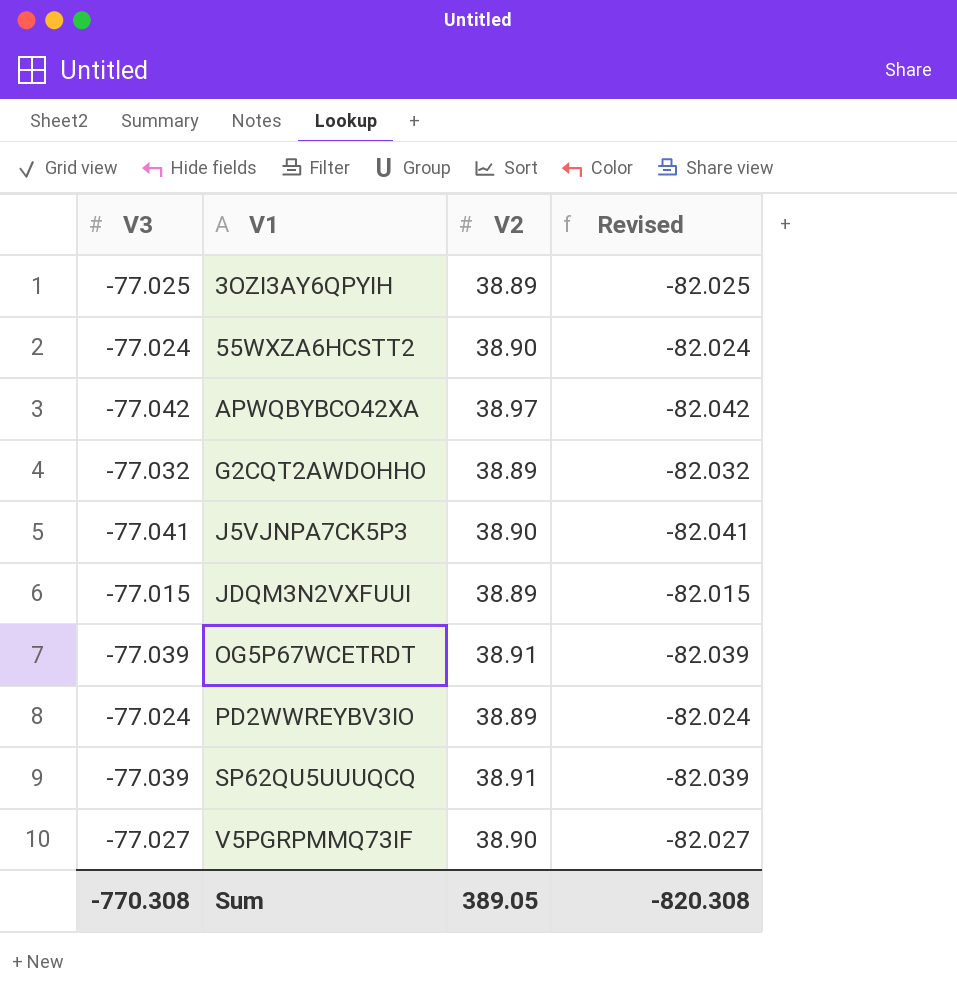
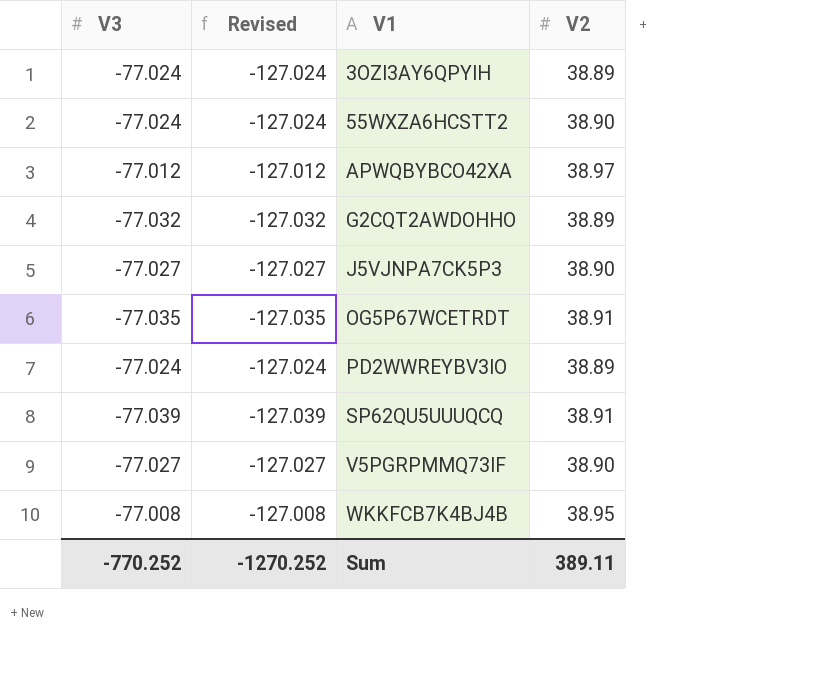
column Revised | formula: [V3] - 5 -> [V3] - 50
column Revised | position: 4 -> 2
row JDQM3N2VXFUUI: -77.015 | 38.89 | -82.015 -> none
3OZI3AY6QPYIH | V3: -77.025 -> -77.024
APWQBYBCO42XA | V3: -77.042 -> -77.012
J5VJNPA7CK5P3 | V3: -77.041 -> -77.027
OG5P67WCETRDT | V3: -77.039 -> -77.035
row WKKFCB7K4BJ4B: none -> -77.008 | -127.008 | 38.95
Sum | V3: -770.308 -> -770.252
Sum | Revised: -820.308 -> -1270.252
Sum | V2: 389.05 -> 389.11

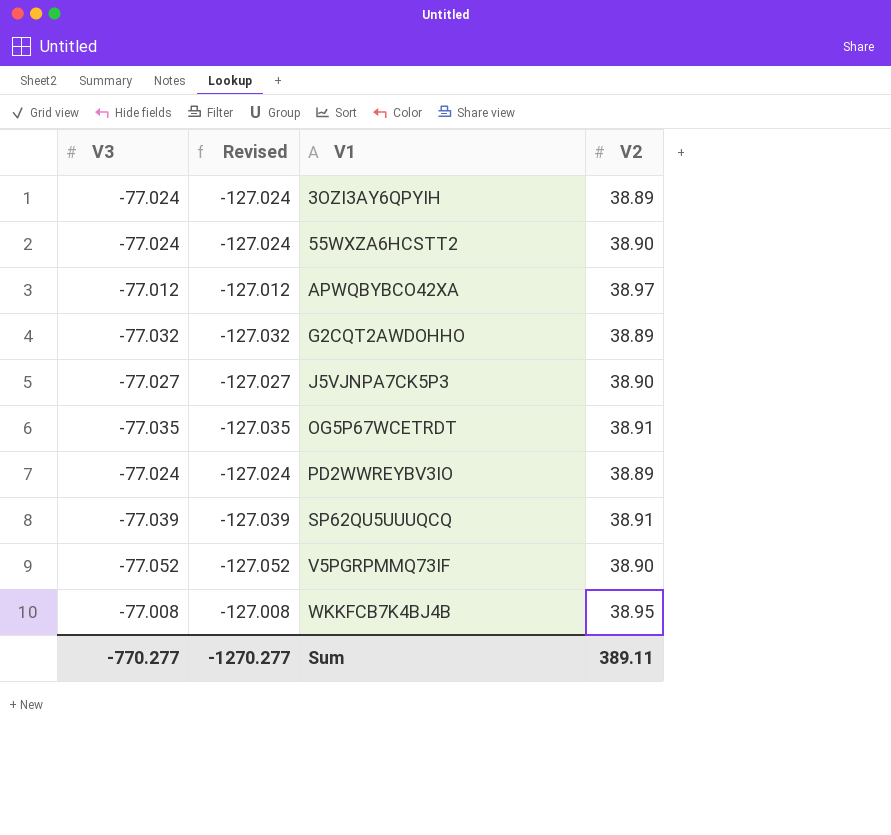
V5PGRPMMQ73IF | V3: -77.027 -> -77.052
V5PGRPMMQ73IF | Revised: -127.027 -> -127.052
Sum | V3: -770.252 -> -770.277
Sum | Revised: -1270.252 -> -1270.277

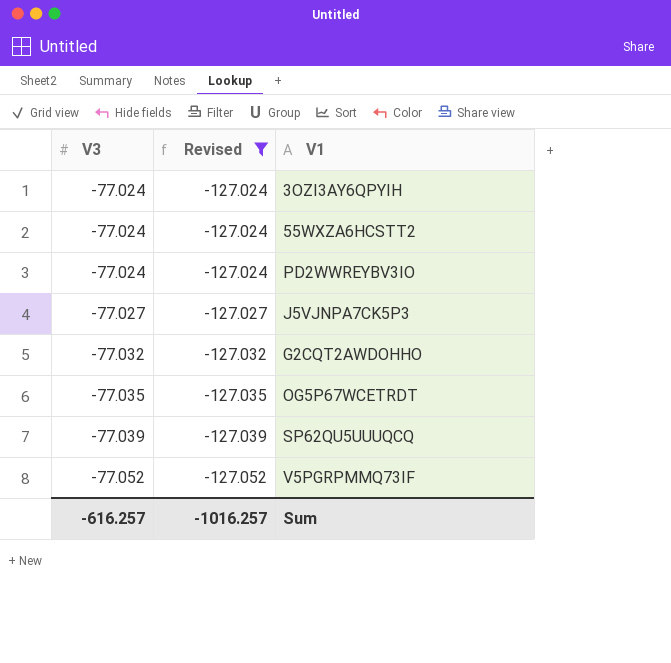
filter: none -> Revised <= -127.024
row order: V1 ascending -> V3 descending
column V2 | position: 4 -> none
Sum | V3: -770.277 -> -616.257
Sum | Revised: -1270.277 -> -1016.257

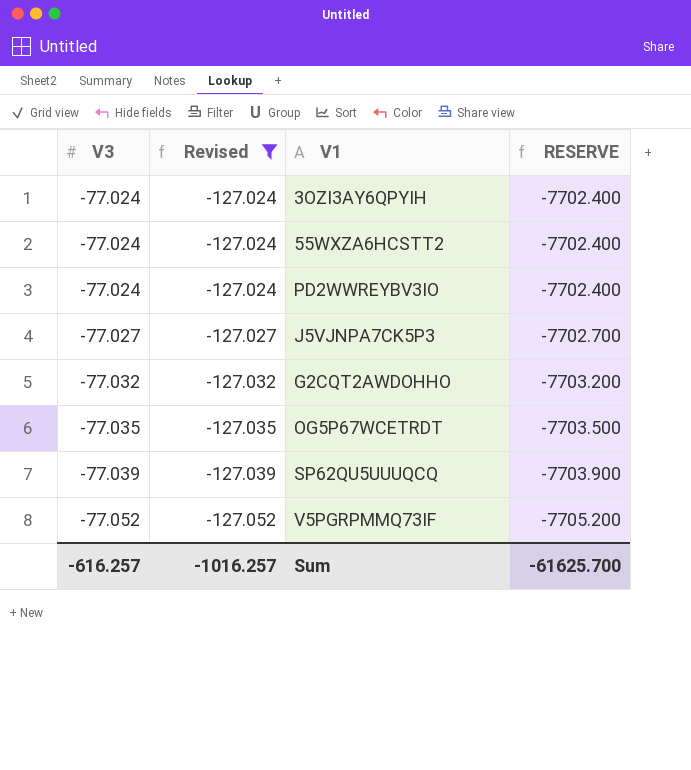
column RESERVE | formula: none -> [V3] * 100

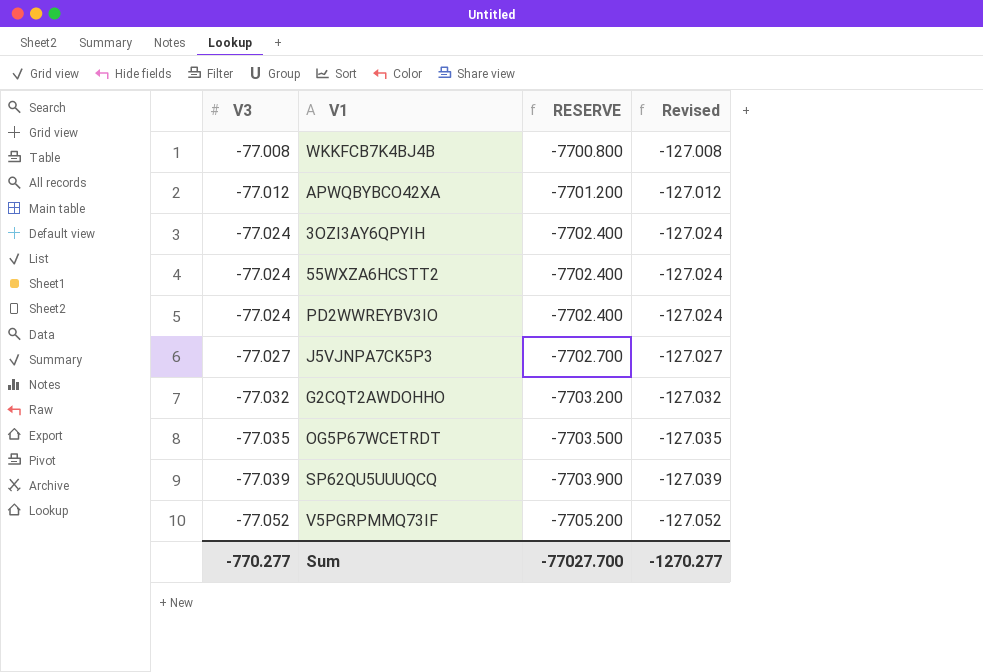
filter: Revised <= -127.024 -> none
column Revised | position: 2 -> 4
Sum | V3: -616.257 -> -770.277
Sum | RESERVE: -61625.700 -> -77027.700
Sum | Revised: -1016.257 -> -1270.277

